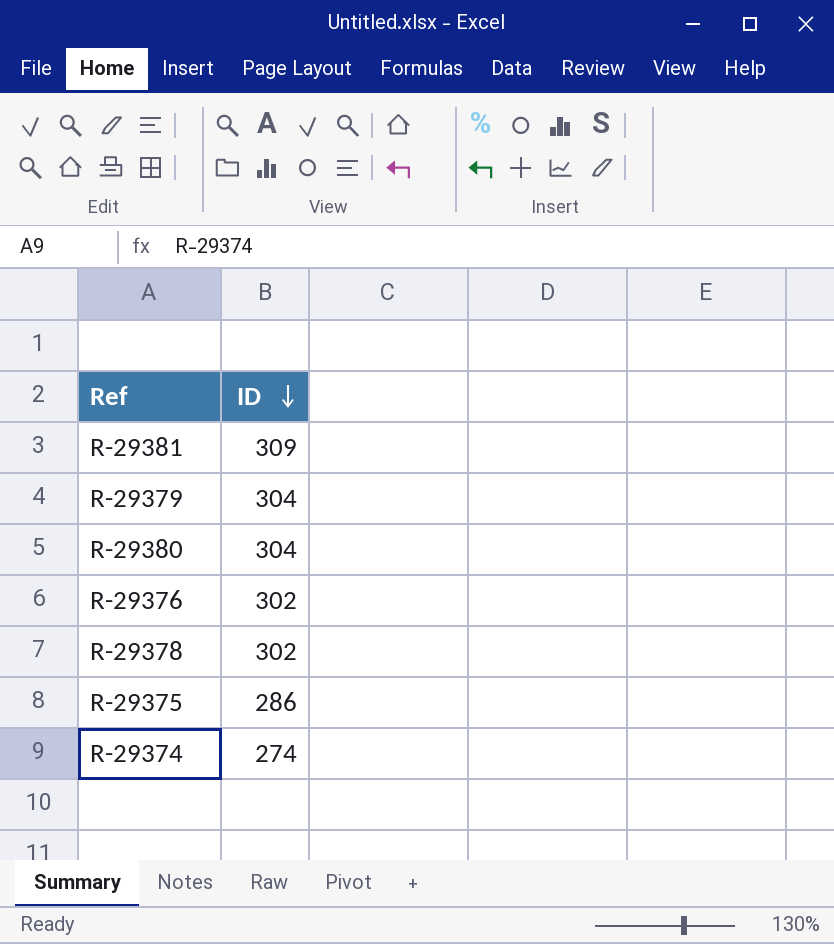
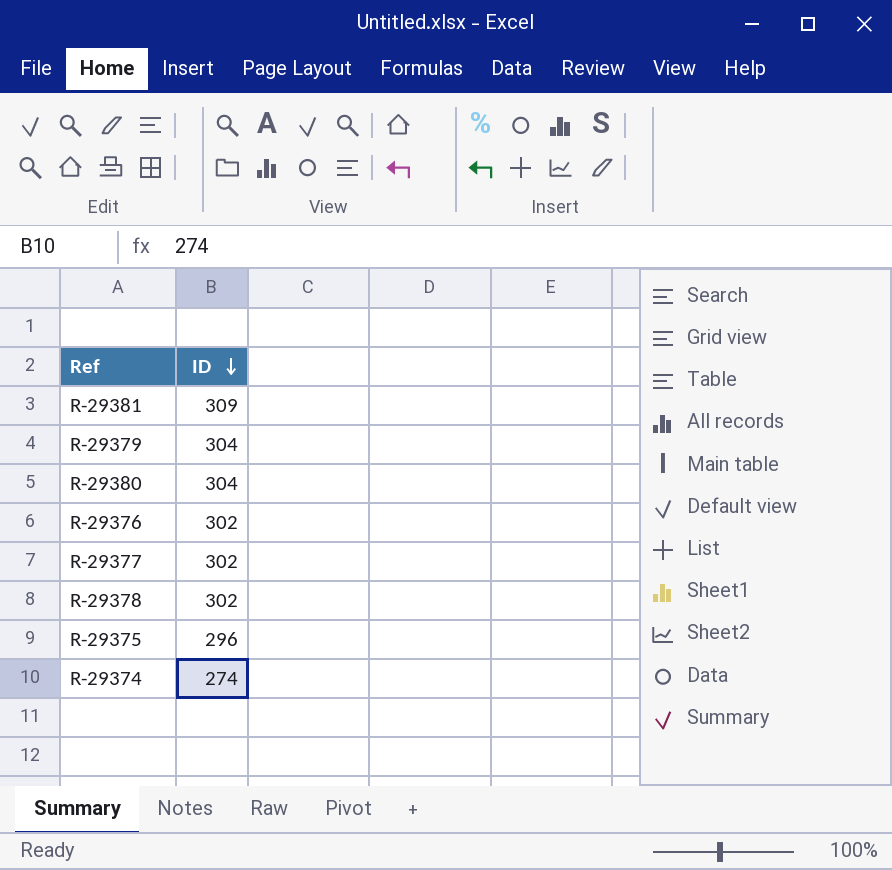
row R-29377: none -> 302
R-29375 | ID: 286 -> 296

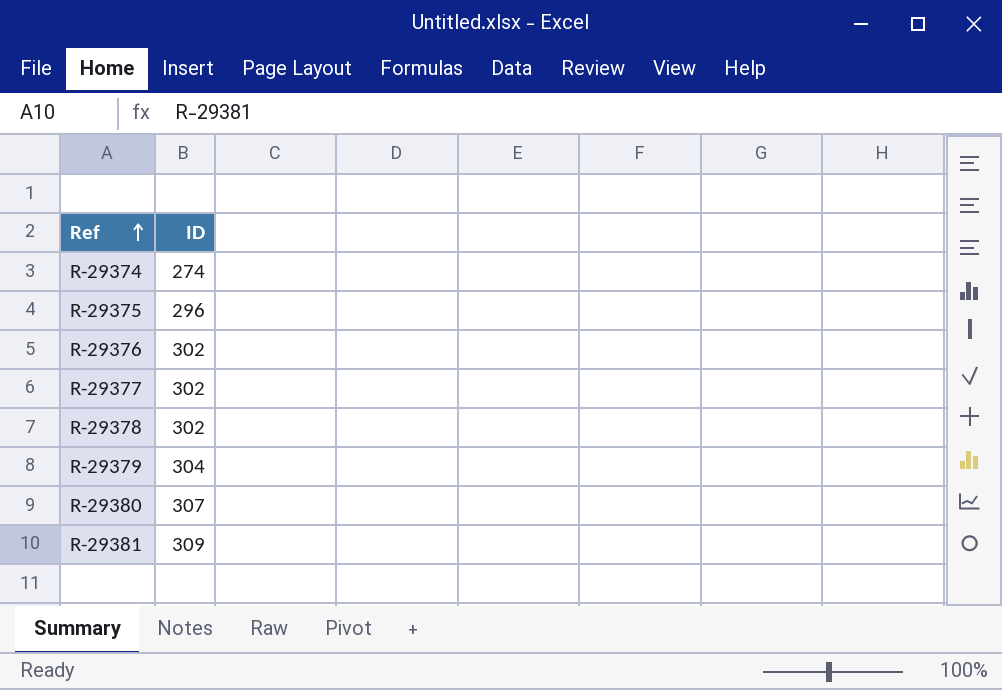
row order: ID descending -> Ref ascending
R-29380 | ID: 304 -> 307

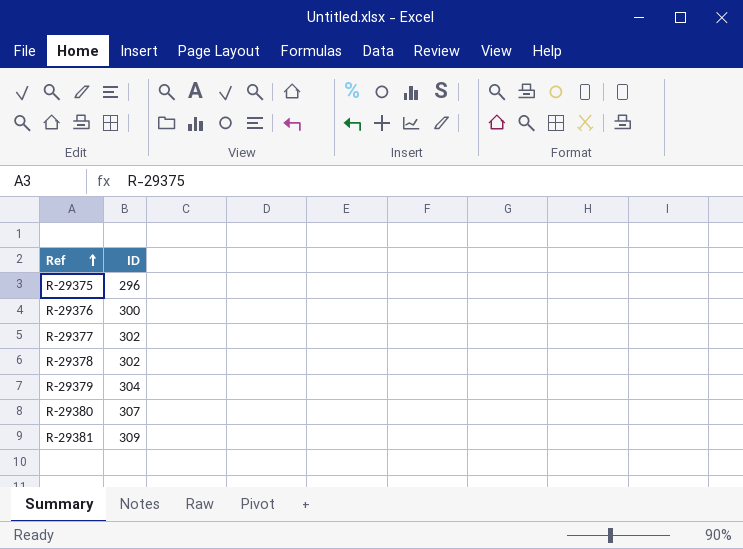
row R-29374: 274 -> none
R-29376 | ID: 302 -> 300

